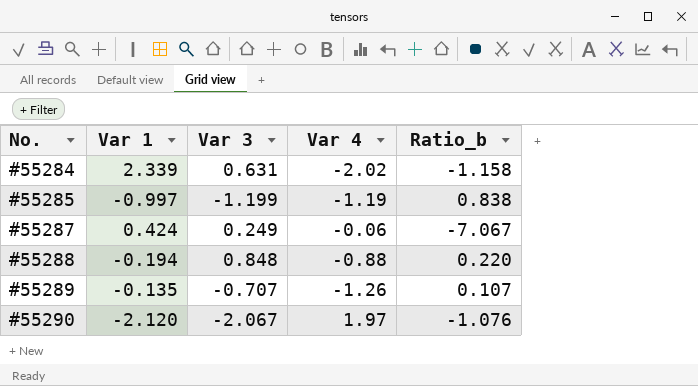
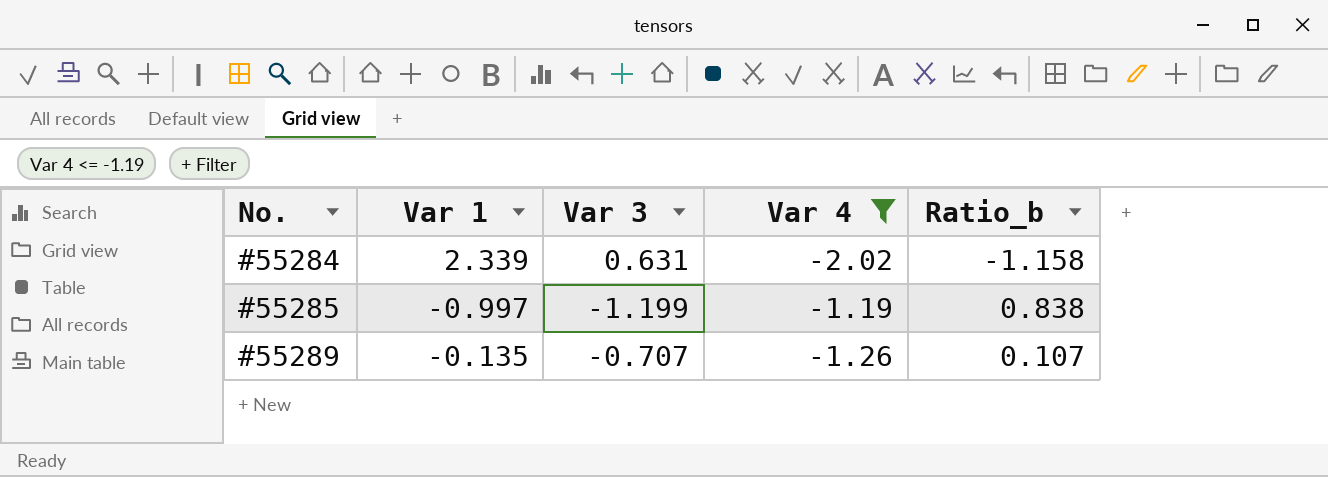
filter: none -> Var 4 <= -1.19

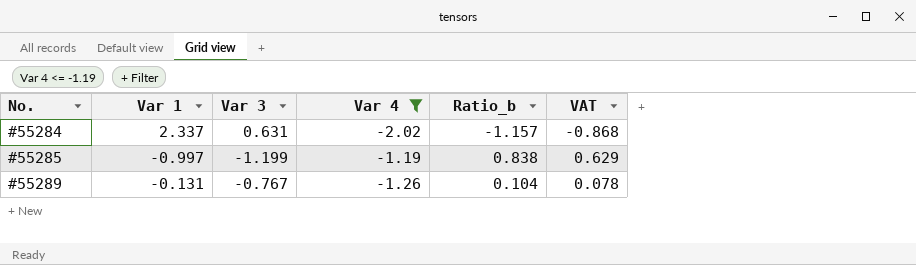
column VAT | formula: none -> [Ratio_b] * 0.75
#55284 | Var 1: 2.339 -> 2.337
#55284 | Ratio_b: -1.158 -> -1.157
#55289 | Var 1: -0.135 -> -0.131
#55289 | Var 3: -0.707 -> -0.767
#55289 | Ratio_b: 0.107 -> 0.104

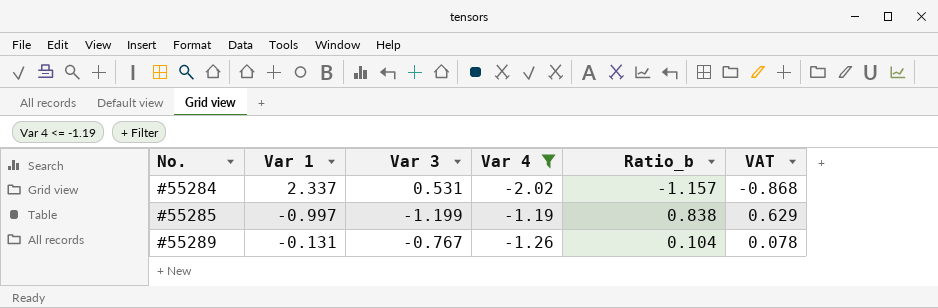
#55284 | Var 3: 0.631 -> 0.531

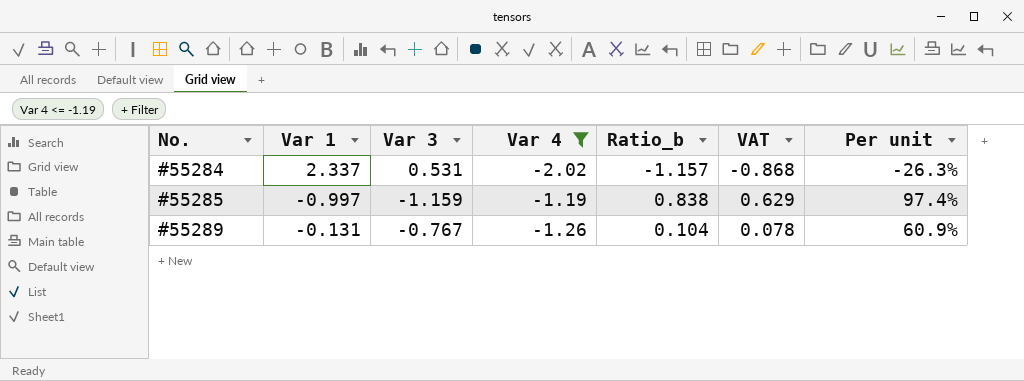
column Per unit | formula: none -> [Var 3] / [Var 4]
#55285 | Var 3: -1.199 -> -1.159

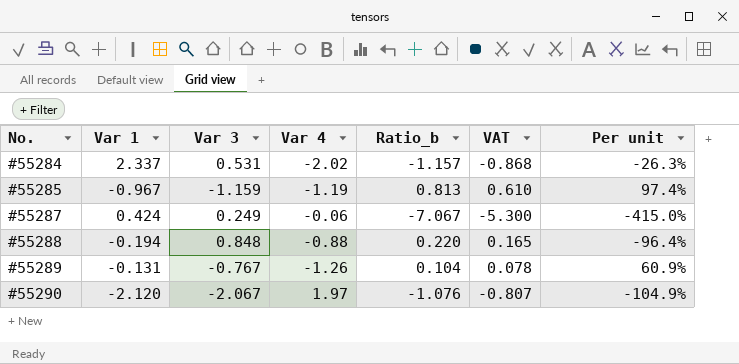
filter: Var 4 <= -1.19 -> none
#55285 | Var 1: -0.997 -> -0.967
#55285 | Ratio_b: 0.838 -> 0.813
#55285 | VAT: 0.629 -> 0.610

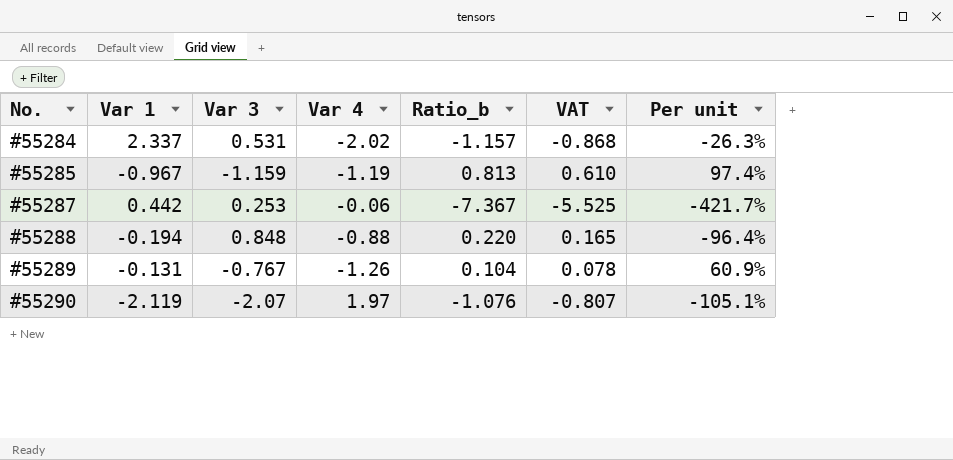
#55287 | Var 1: 0.424 -> 0.442
#55287 | Var 3: 0.249 -> 0.253
#55287 | Ratio_b: -7.067 -> -7.367
#55287 | VAT: -5.300 -> -5.525
#55287 | Per unit: -415.0% -> -421.7%
#55290 | Var 1: -2.120 -> -2.119
#55290 | Var 3: -2.067 -> -2.07
#55290 | Per unit: -104.9% -> -105.1%

